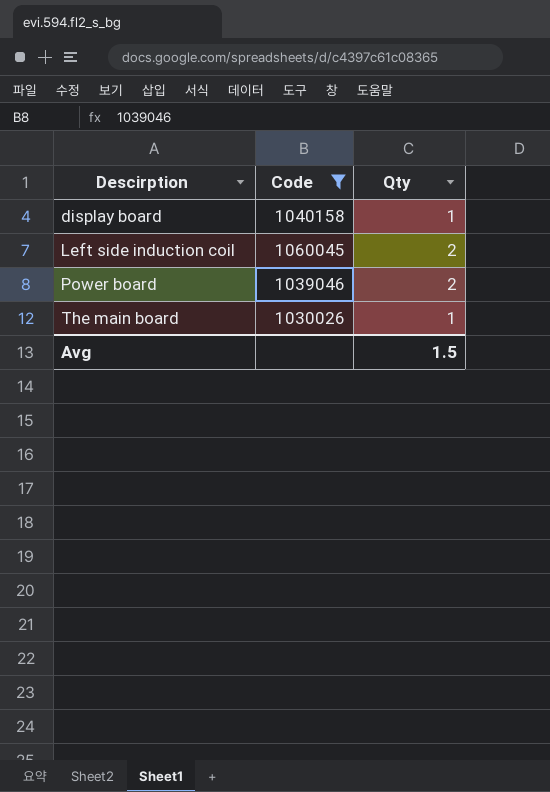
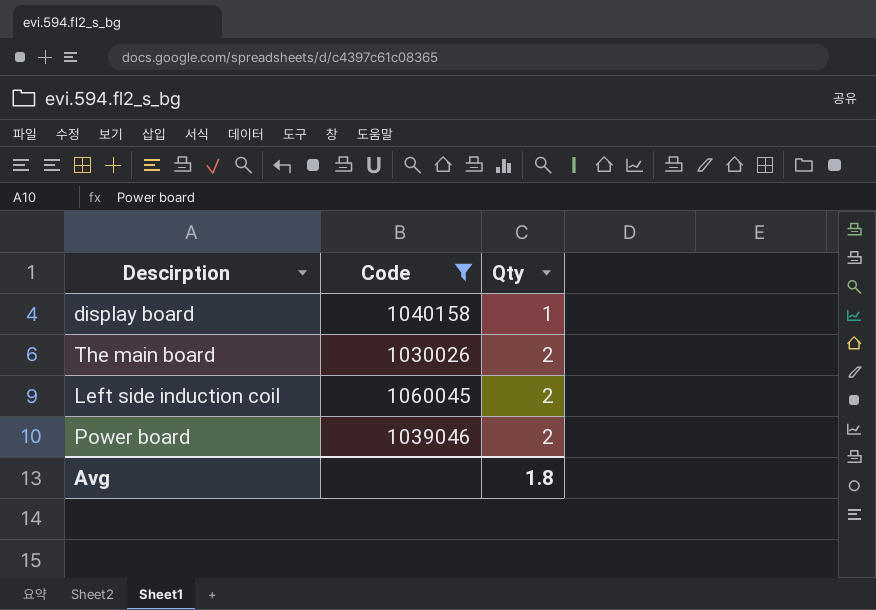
row order: Descirption ascending -> Qty ascending
The main board | Qty: 1 -> 2
Avg | Qty: 1.5 -> 1.8

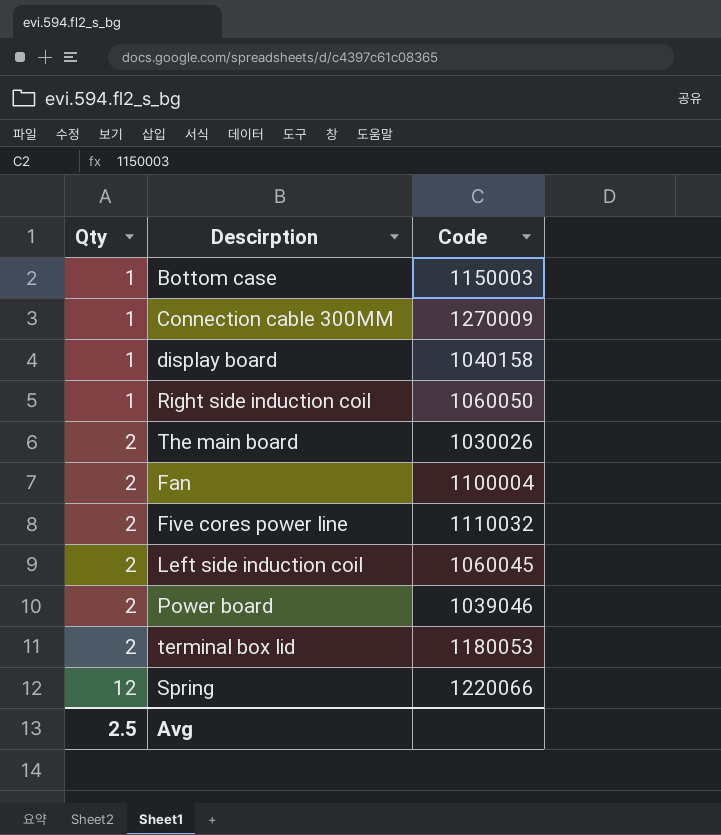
filter: Code <= 1060045 -> none
column Qty | position: 3 -> 1
Avg | Qty: 1.8 -> 2.5

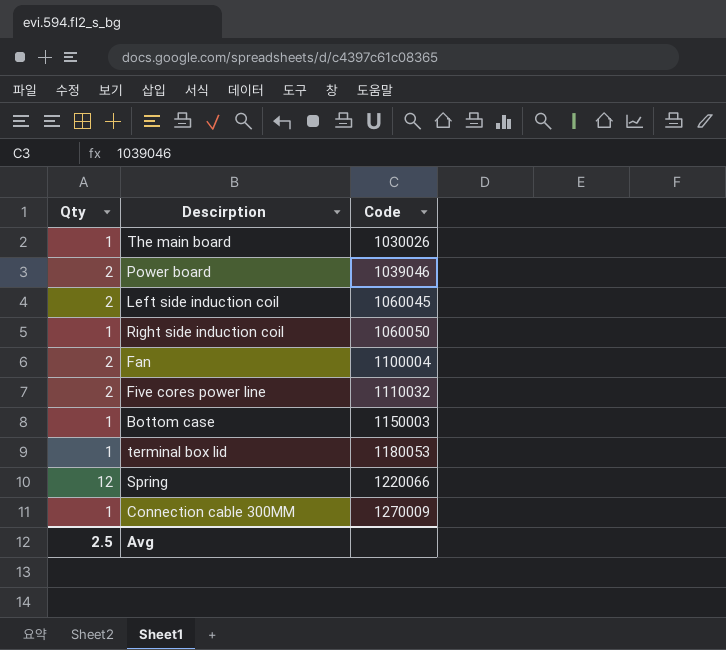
row order: Qty ascending -> Code ascending
row display board: 1 | 1040158 -> none
The main board | Qty: 2 -> 1
terminal box lid | Qty: 2 -> 1

